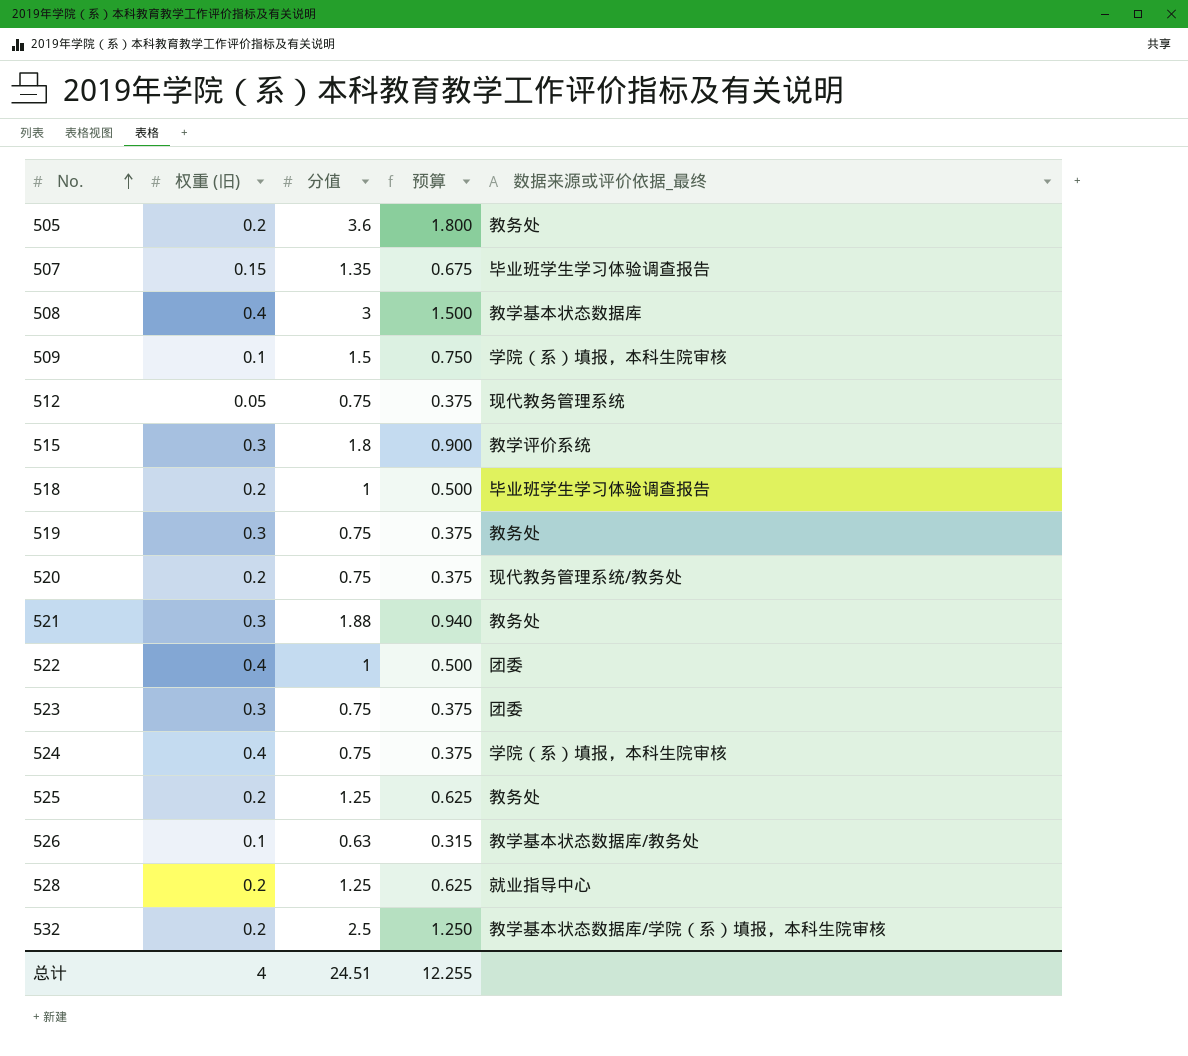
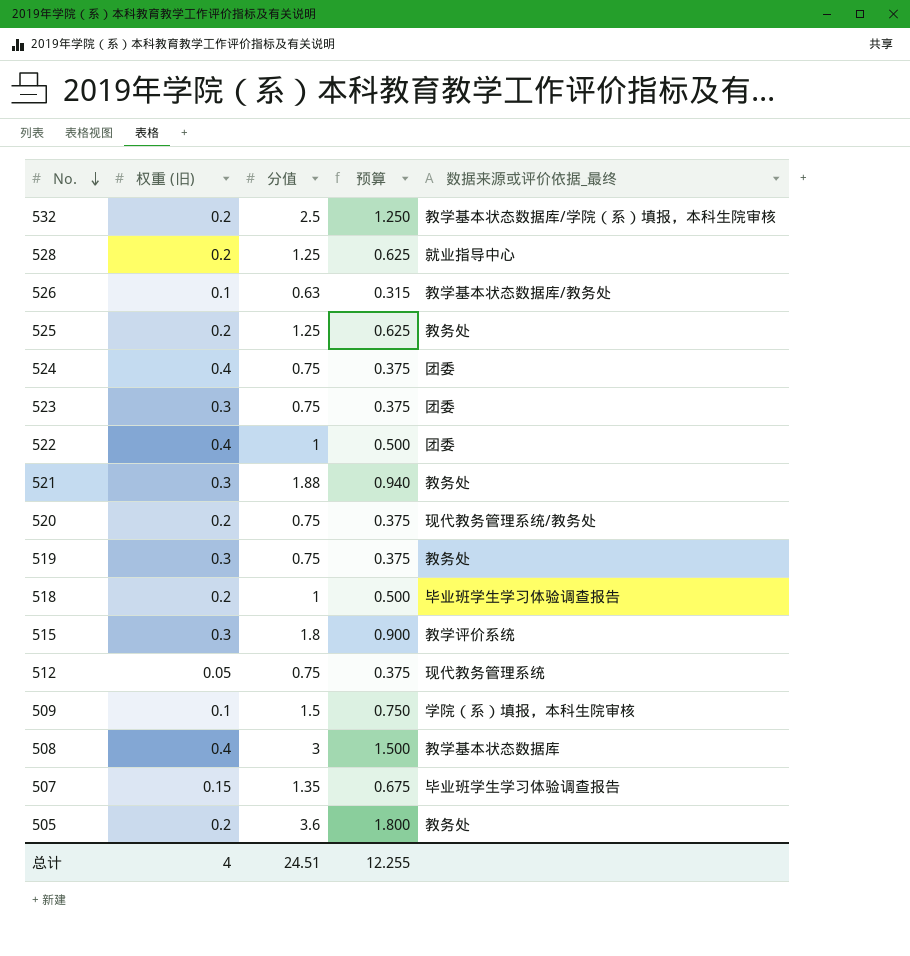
row order: No. ascending -> No. descending
524 | 数据来源或评价依据_最终: 学院（系）填报，本科生院审核 -> 团委

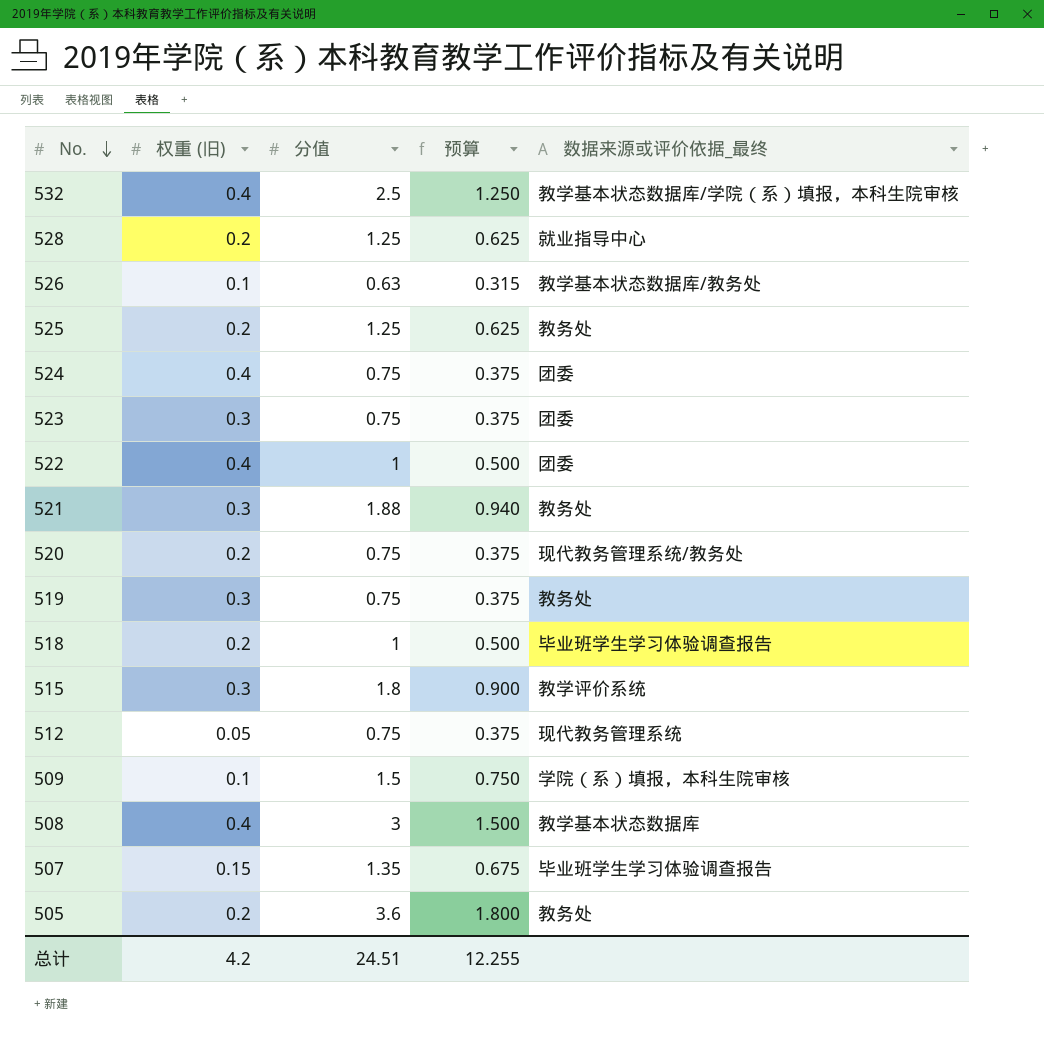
532 | 权重 (旧): 0.2 -> 0.4
总计 | 权重 (旧): 4 -> 4.2

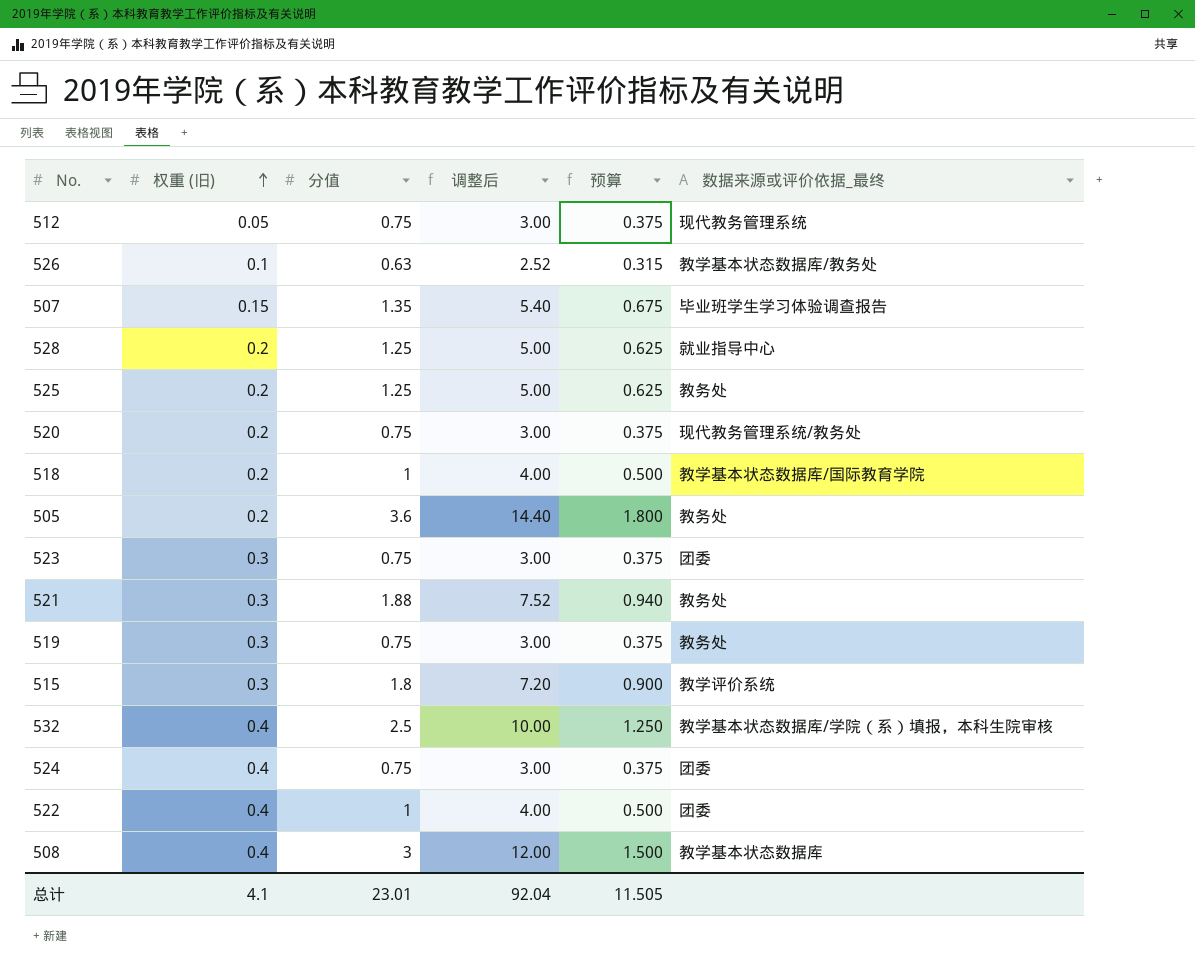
row order: No. descending -> 权重 (旧) ascending
column 调整后 | formula: none -> [分值] * 4
row 509: 0.1 | 1.5 | 0.750 | 学院（系）填报，本科生院审核 -> none
518 | 数据来源或评价依据_最终: 毕业班学生学习体验调查报告 -> 教学基本状态数据库/国际教育学院
总计 | 权重 (旧): 4.2 -> 4.1
总计 | 分值: 24.51 -> 23.01
总计 | 预算: 12.255 -> 11.505

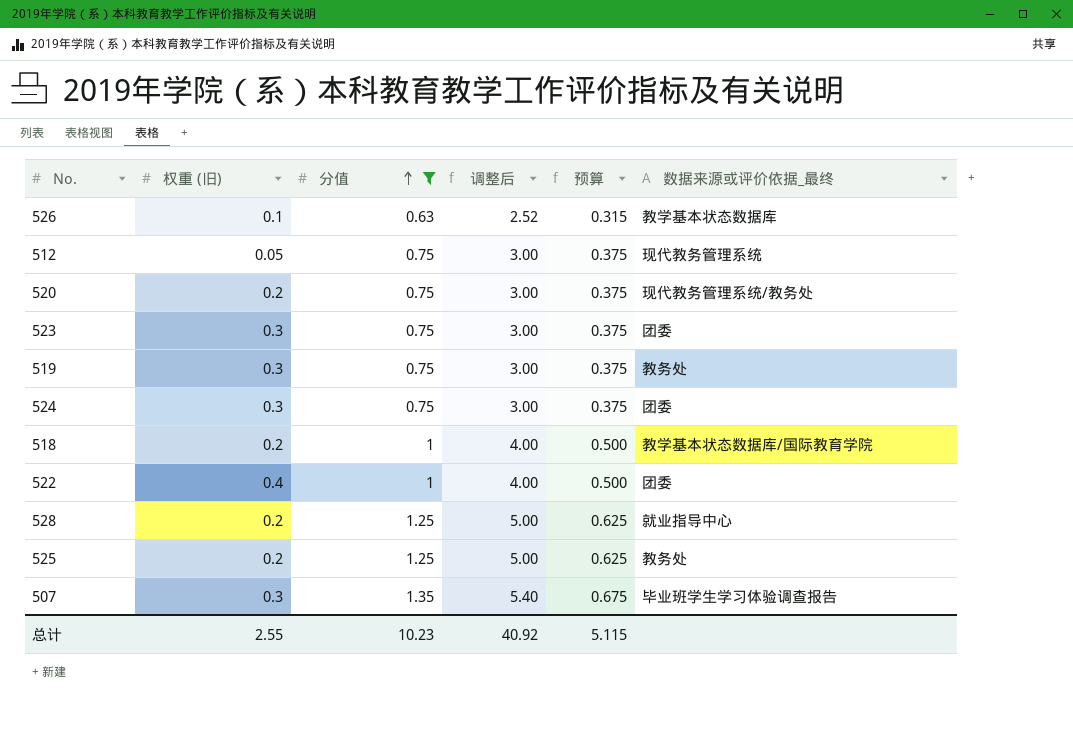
filter: none -> 分值 <= 1.35
row order: 权重 (旧) ascending -> 分值 ascending
526 | 数据来源或评价依据_最终: 教学基本状态数据库/教务处 -> 教学基本状态数据库
524 | 权重 (旧): 0.4 -> 0.3
507 | 权重 (旧): 0.15 -> 0.3
总计 | 权重 (旧): 4.1 -> 2.55
总计 | 分值: 23.01 -> 10.23
总计 | 调整后: 92.04 -> 40.92
总计 | 预算: 11.505 -> 5.115

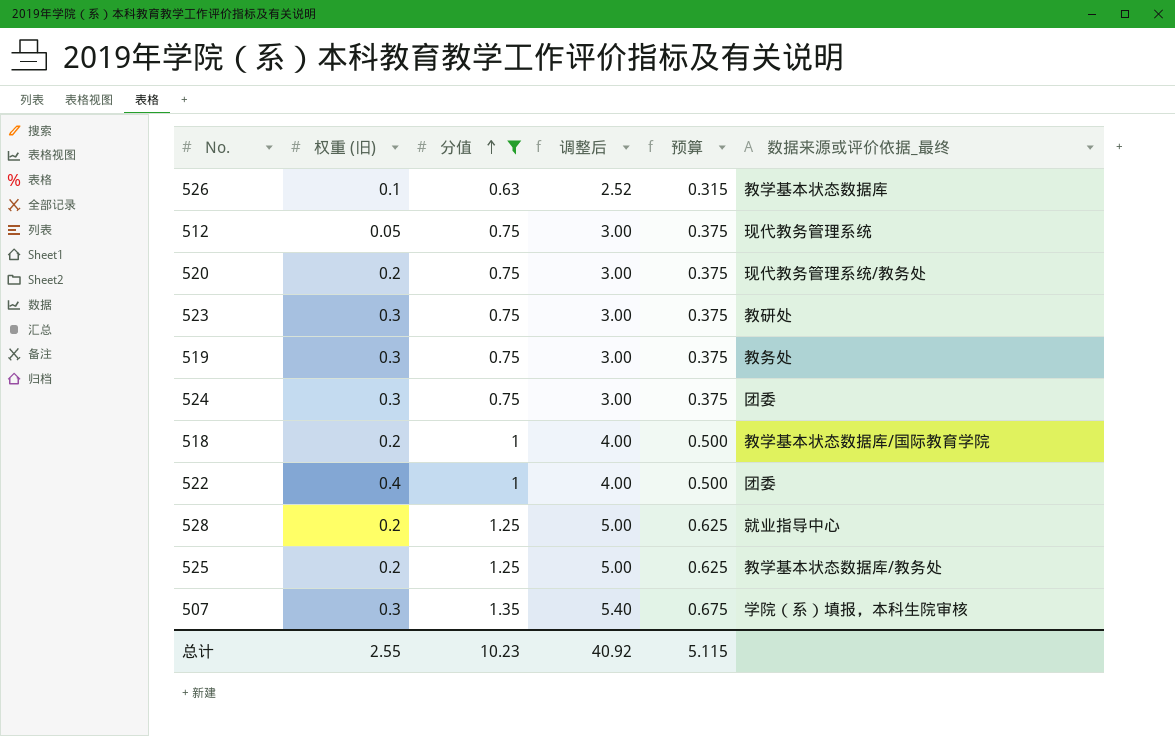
523 | 数据来源或评价依据_最终: 团委 -> 教研处
525 | 数据来源或评价依据_最终: 教务处 -> 教学基本状态数据库/教务处
507 | 数据来源或评价依据_最终: 毕业班学生学习体验调查报告 -> 学院（系）填报，本科生院审核

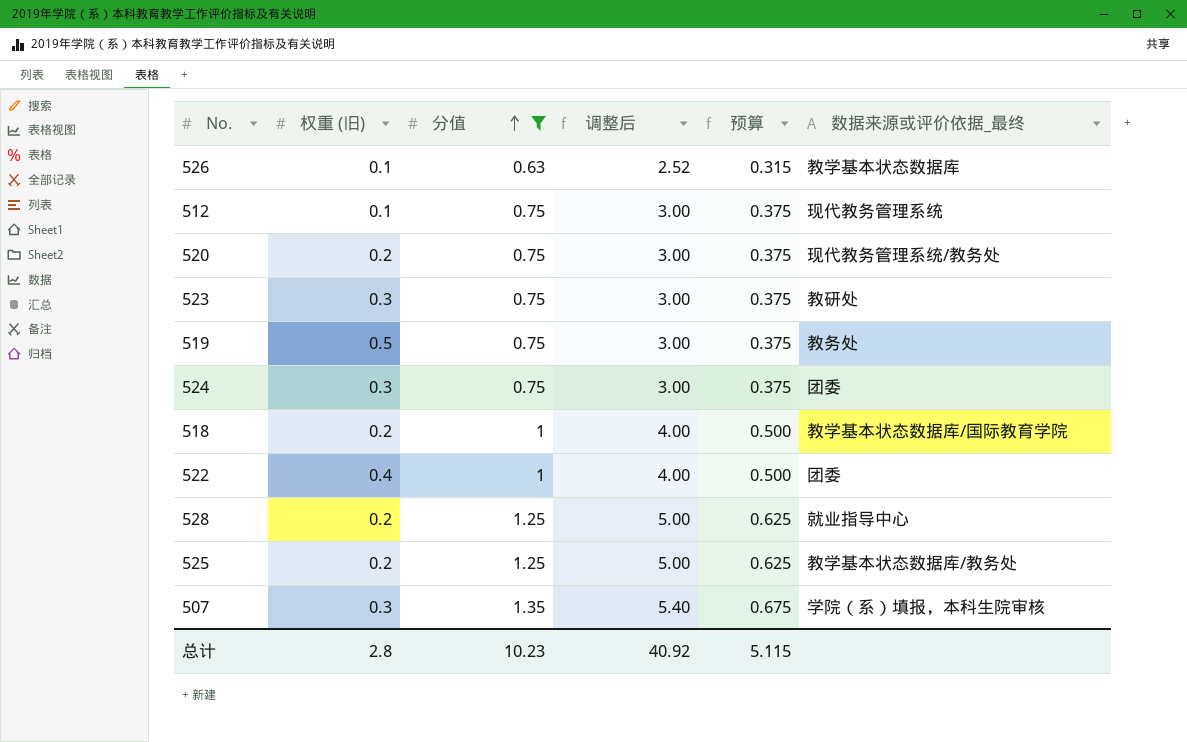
512 | 权重 (旧): 0.05 -> 0.1
519 | 权重 (旧): 0.3 -> 0.5
总计 | 权重 (旧): 2.55 -> 2.8

